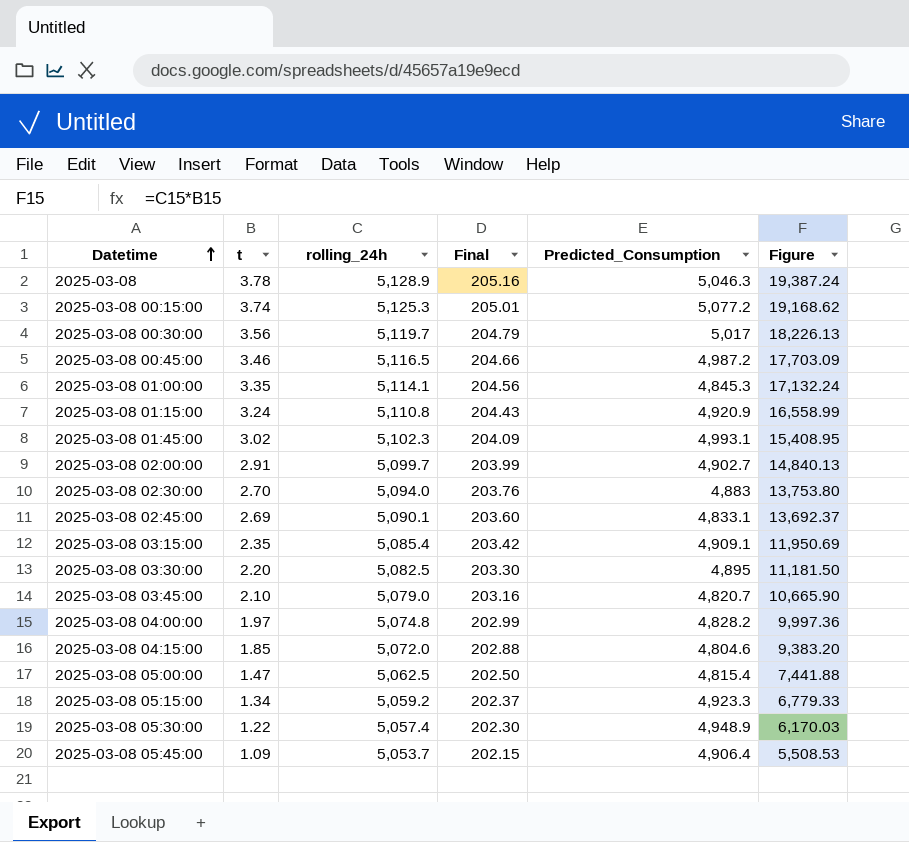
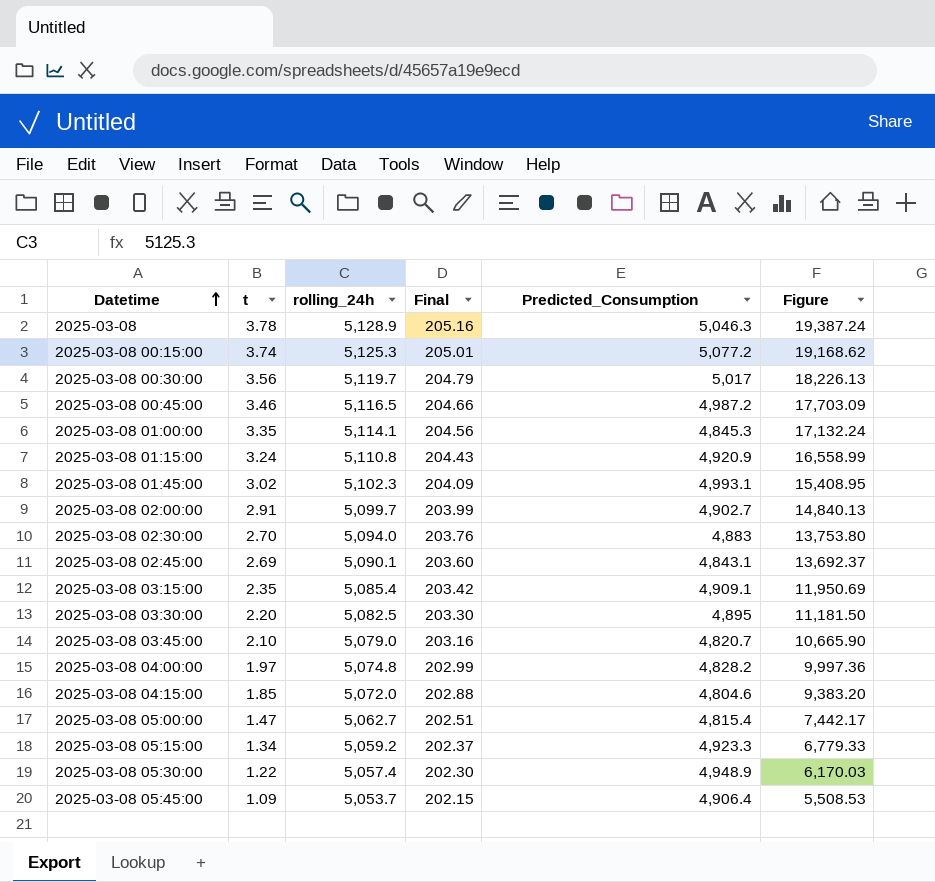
2025-03-08 02:45:00 | Predicted_Consumption: 4,833.1 -> 4,843.1
2025-03-08 05:00:00 | rolling_24h: 5,062.5 -> 5,062.7
2025-03-08 05:00:00 | Final: 202.50 -> 202.51
2025-03-08 05:00:00 | Figure: 7,441.88 -> 7,442.17

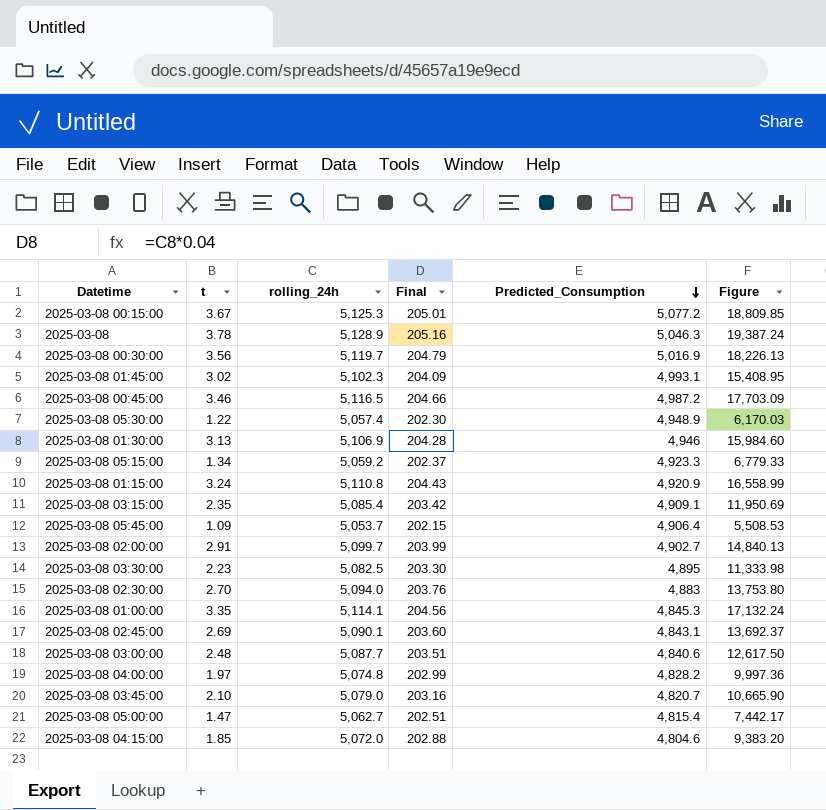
row order: Datetime ascending -> Predicted_Consumption descending
2025-03-08 00:15:00 | t: 3.74 -> 3.67
2025-03-08 00:15:00 | Figure: 19,168.62 -> 18,809.85
2025-03-08 00:30:00 | Predicted_Consumption: 5,017 -> 5,016.9
row 2025-03-08 01:30:00: none -> 3.13 | 5,106.9 | 204.28 | 4,946 | 15,984.60
2025-03-08 03:30:00 | t: 2.20 -> 2.23
2025-03-08 03:30:00 | Figure: 11,181.50 -> 11,333.98
row 2025-03-08 03:00:00: none -> 2.48 | 5,087.7 | 203.51 | 4,840.6 | 12,617.50

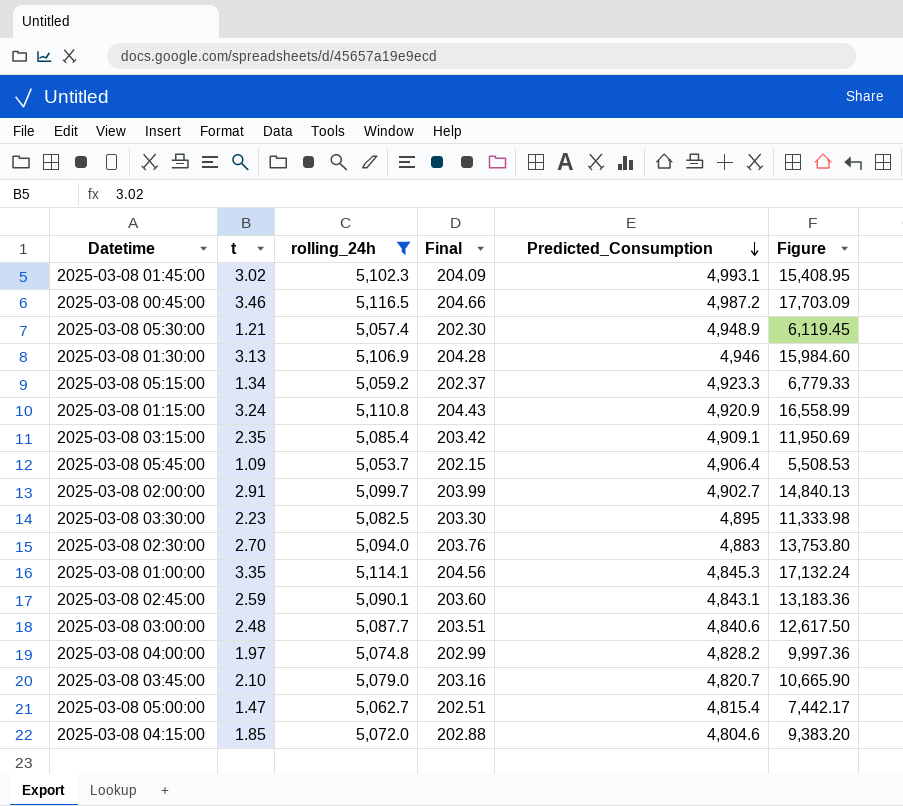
filter: none -> rolling_24h <= 5,116.5
2025-03-08 05:30:00 | t: 1.22 -> 1.21
2025-03-08 05:30:00 | Figure: 6,170.03 -> 6,119.45
2025-03-08 02:45:00 | t: 2.69 -> 2.59
2025-03-08 02:45:00 | Figure: 13,692.37 -> 13,183.36

